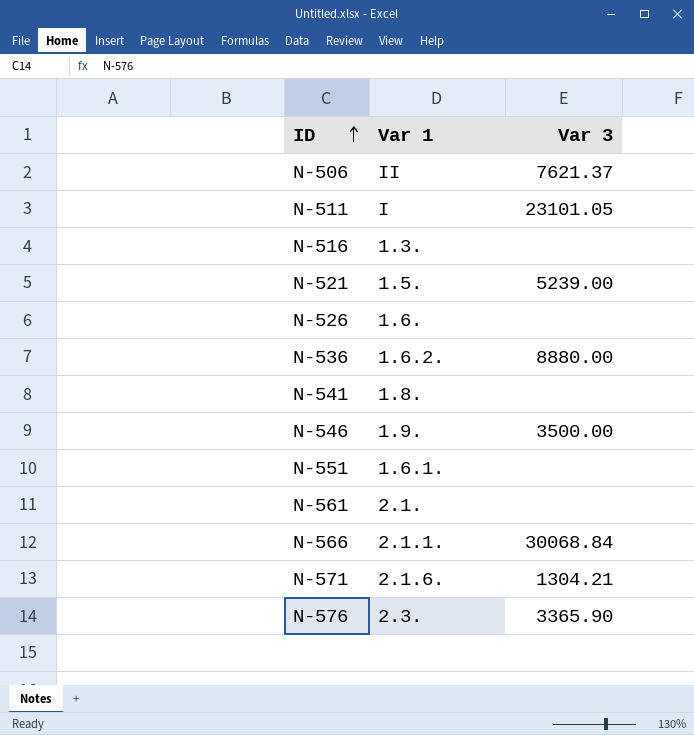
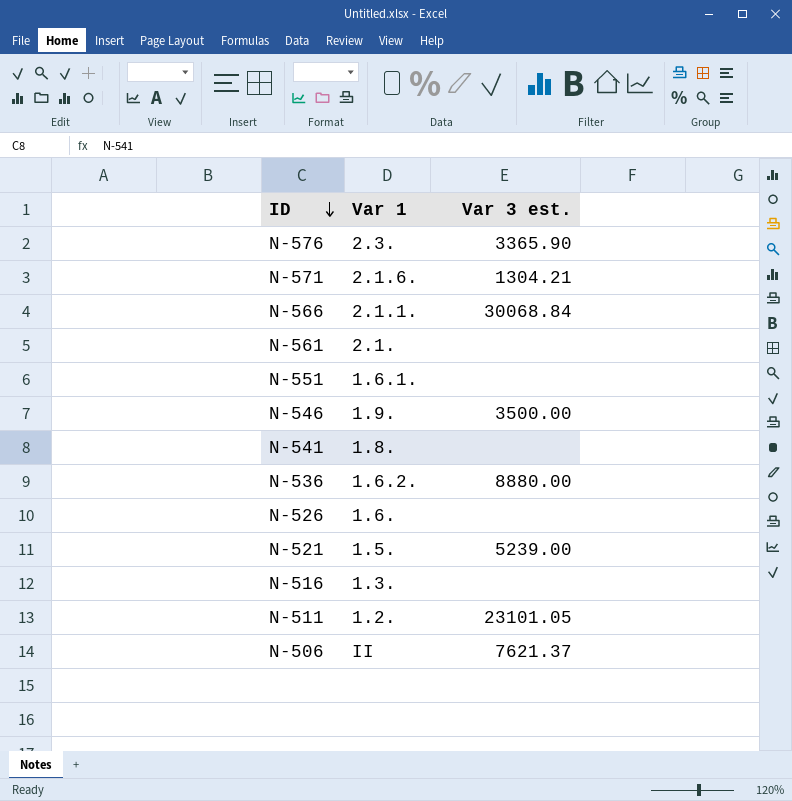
row order: ID ascending -> ID descending
column name: Var 3 -> Var 3 est.
N-511 | Var 1: I -> 1.2.

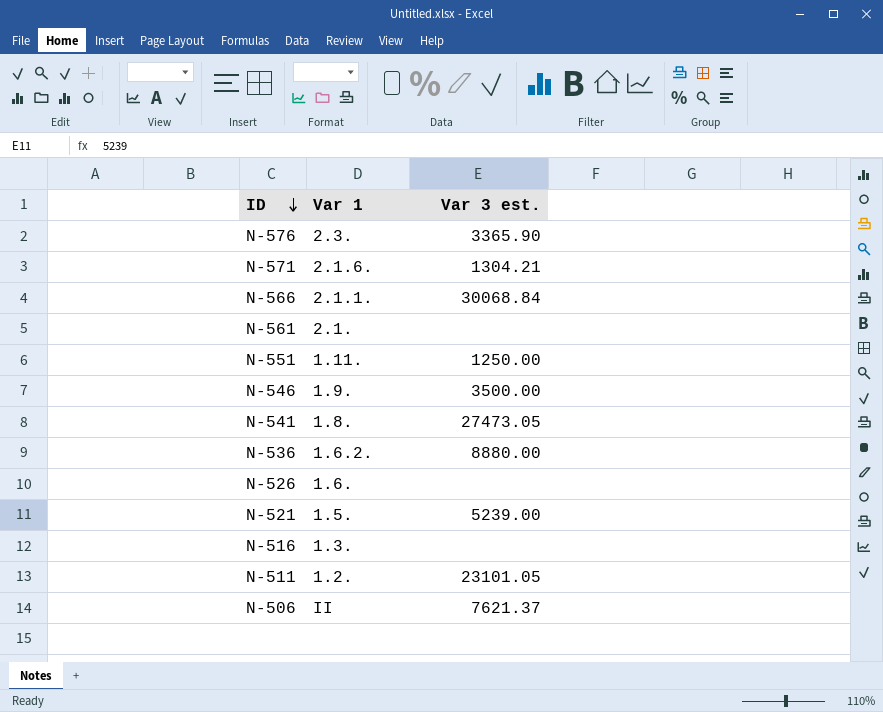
N-551 | Var 1: 1.6.1. -> 1.11.
N-551 | Var 3 est.: none -> 1250.00
N-541 | Var 3 est.: none -> 27473.05

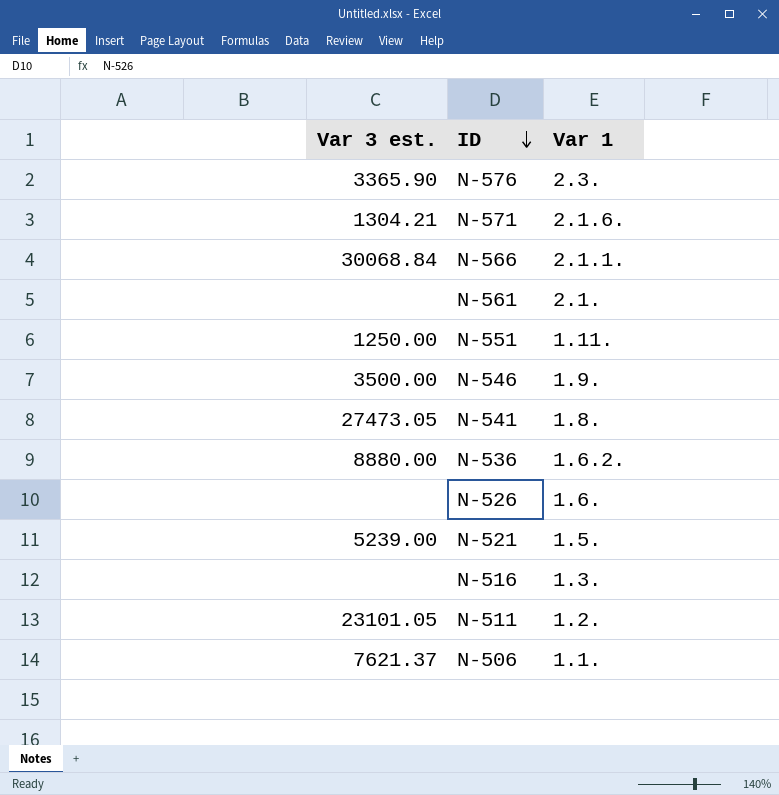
column Var 3 est. | position: 3 -> 1
N-506 | Var 1: II -> 1.1.

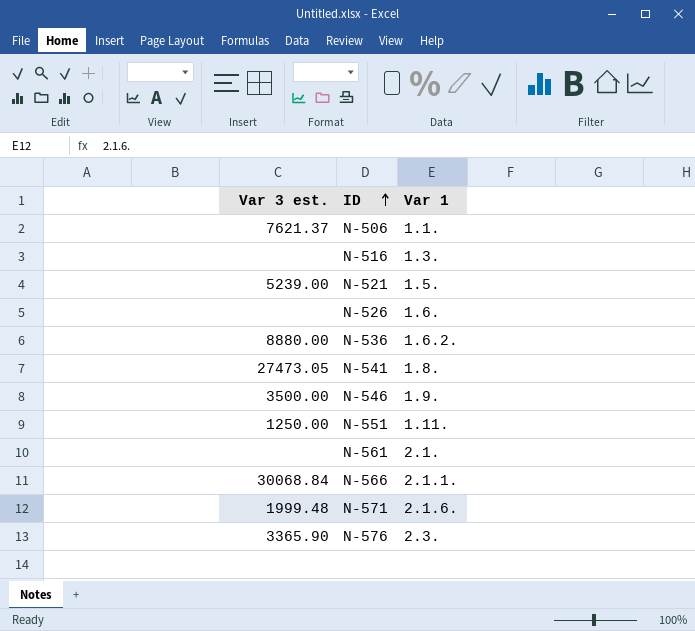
row order: ID descending -> ID ascending
row N-511: 23101.05 | 1.2. -> none
N-571 | Var 3 est.: 1304.21 -> 1999.48

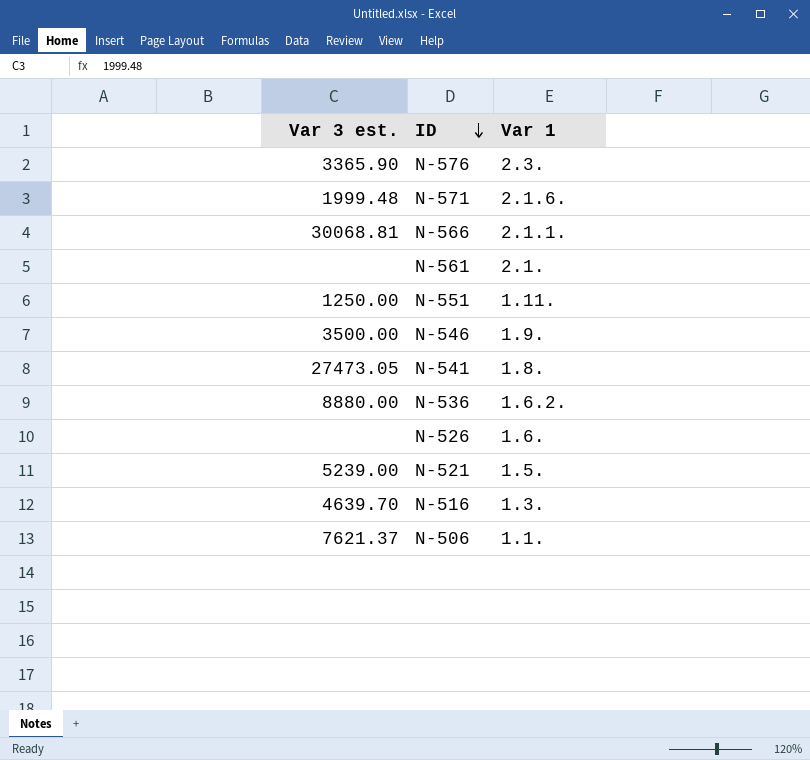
row order: ID ascending -> ID descending
N-566 | Var 3 est.: 30068.84 -> 30068.81
N-516 | Var 3 est.: none -> 4639.70

